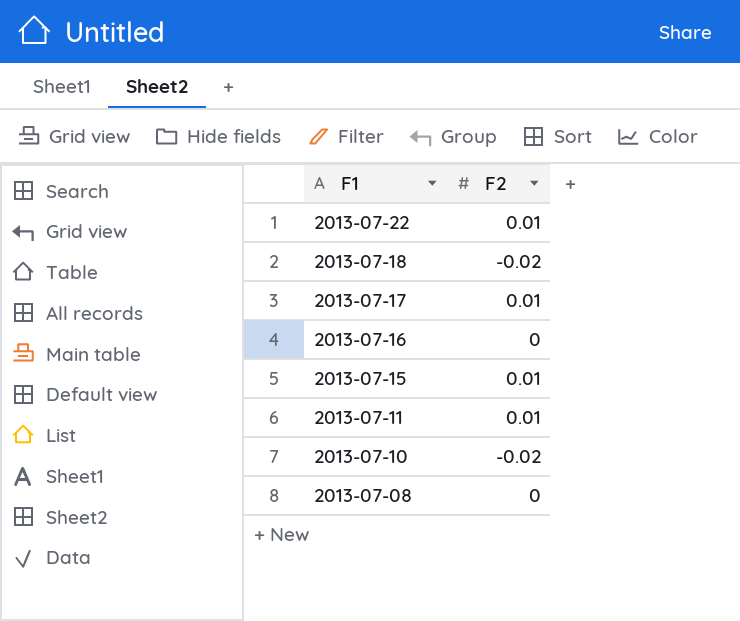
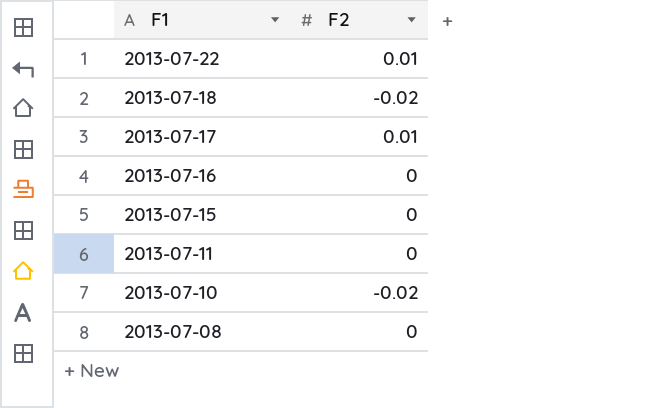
2013-07-15 | F2: 0.01 -> 0
2013-07-11 | F2: 0.01 -> 0

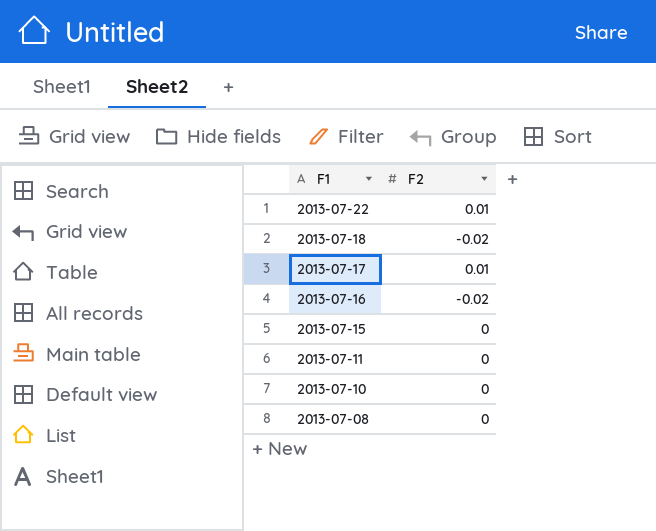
2013-07-16 | F2: 0 -> -0.02
2013-07-10 | F2: -0.02 -> 0

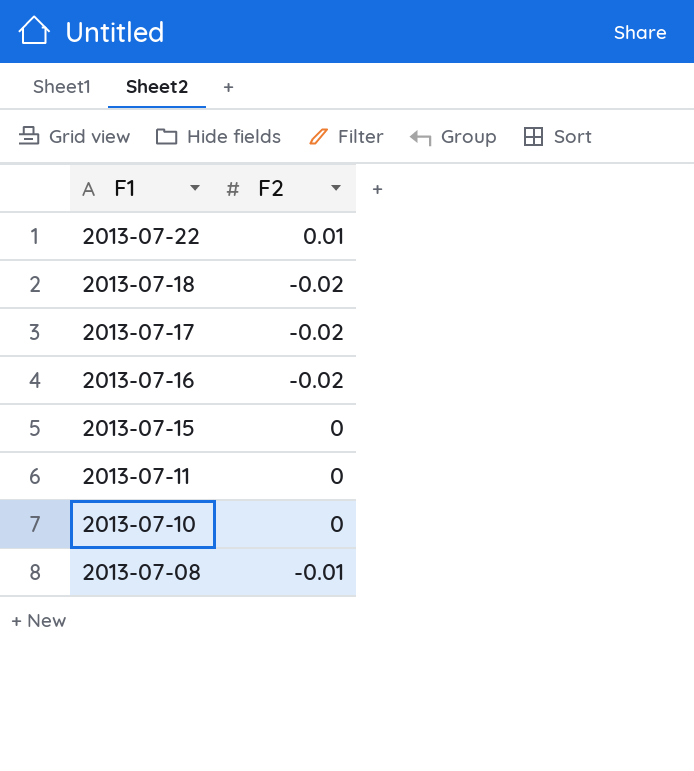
2013-07-17 | F2: 0.01 -> -0.02
2013-07-08 | F2: 0 -> -0.01

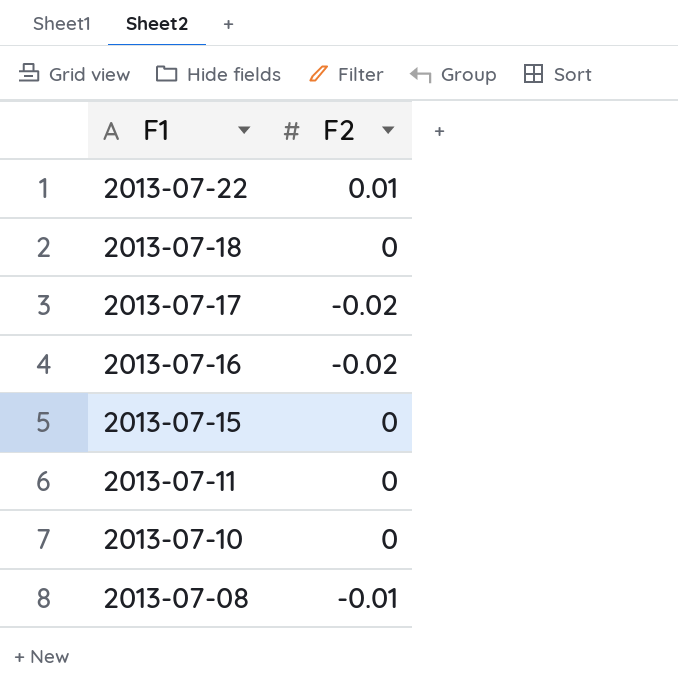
2013-07-18 | F2: -0.02 -> 0

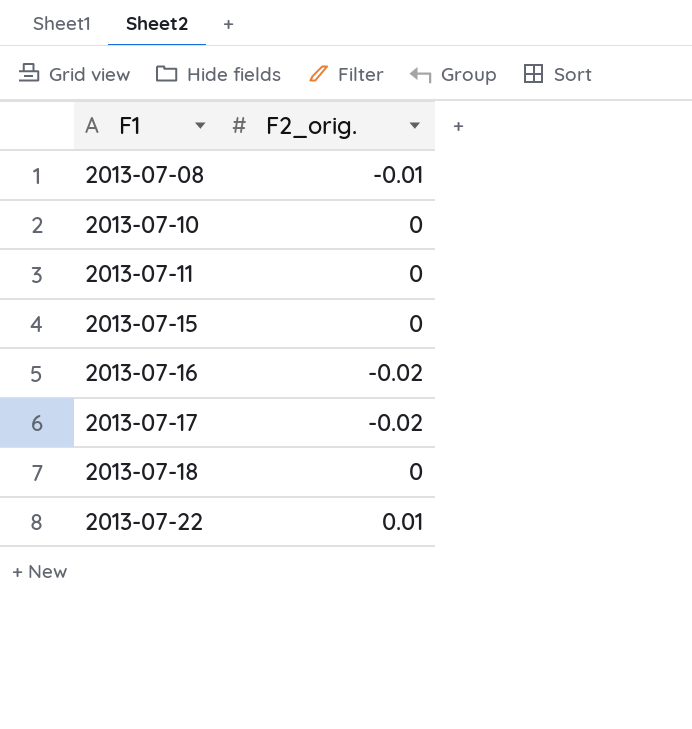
row order: F1 descending -> F1 ascending
column name: F2 -> F2_orig.

